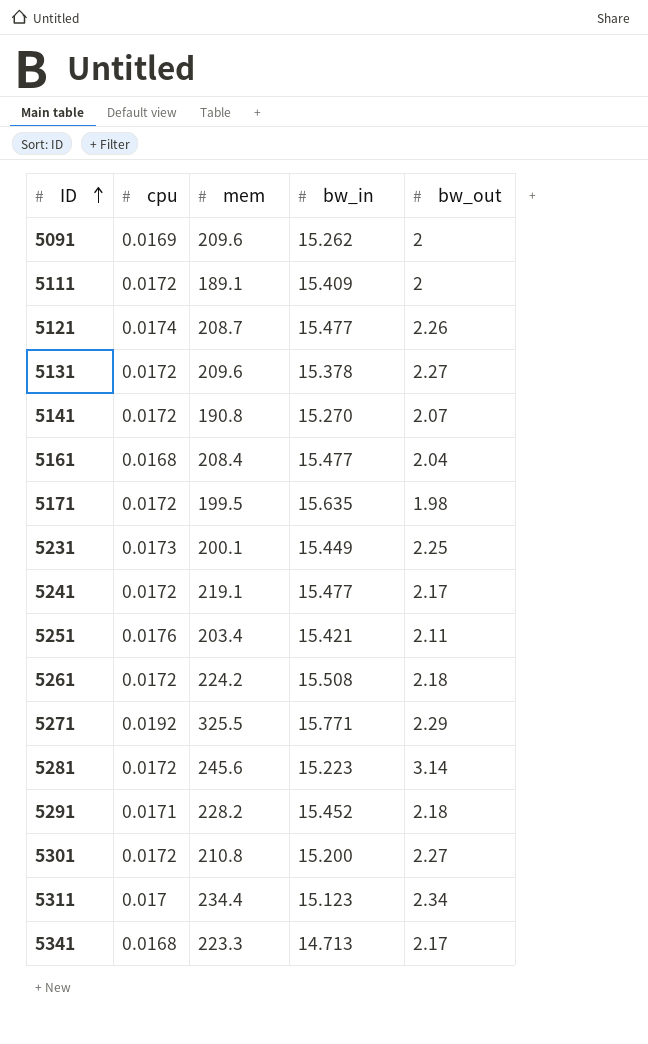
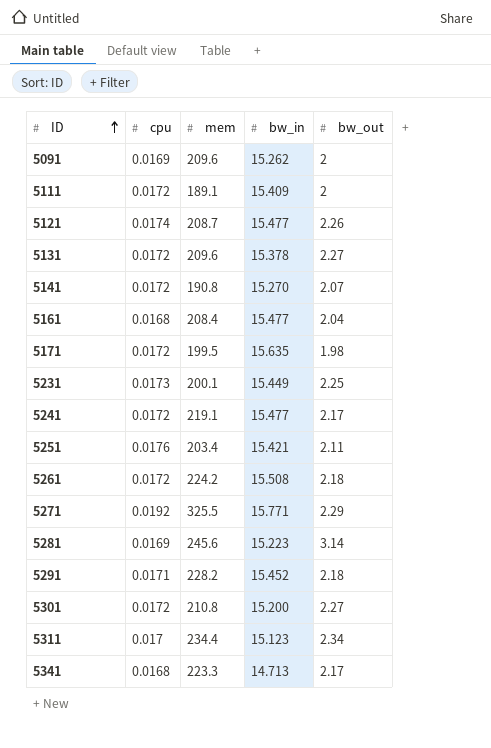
5281 | cpu: 0.0172 -> 0.0169

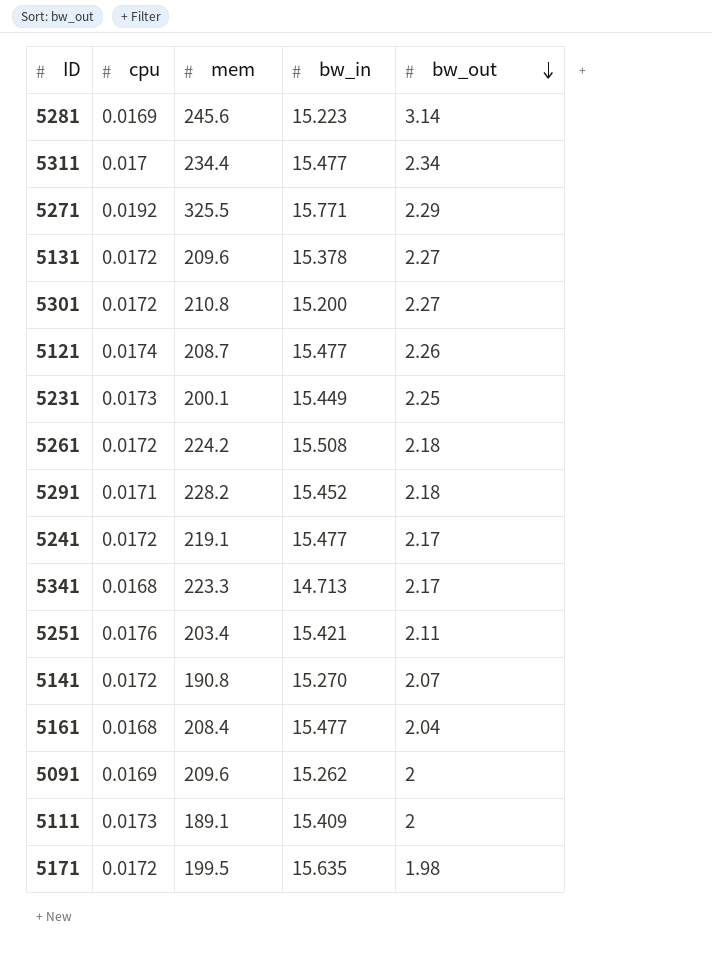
row order: ID ascending -> bw_out descending
5311 | bw_in: 15.123 -> 15.477
5111 | cpu: 0.0172 -> 0.0173

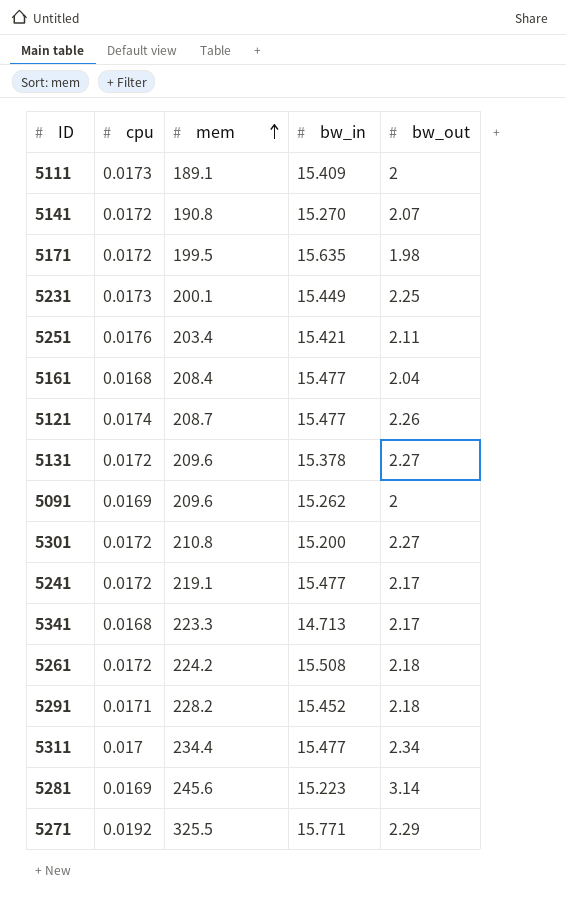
row order: bw_out descending -> mem ascending

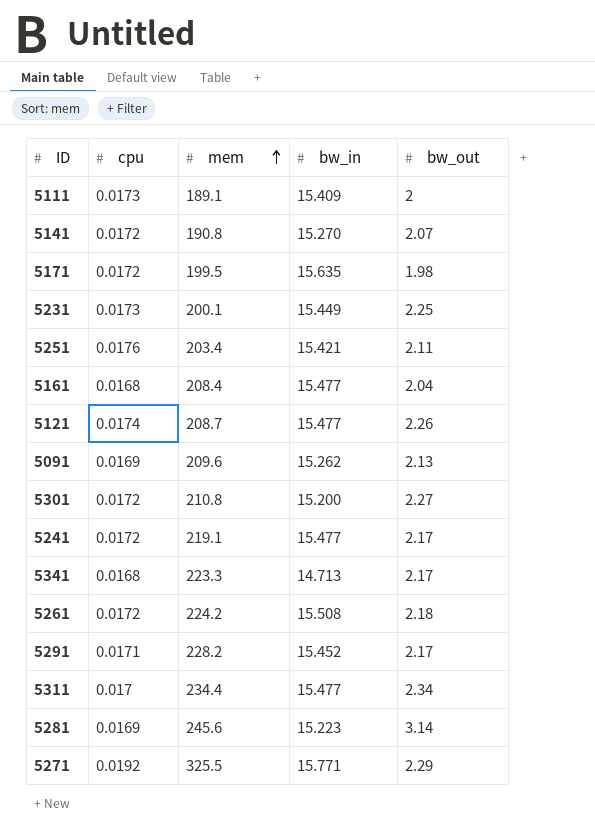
row 5131: 0.0172 | 209.6 | 15.378 | 2.27 -> none
5091 | bw_out: 2 -> 2.13
5291 | bw_out: 2.18 -> 2.17

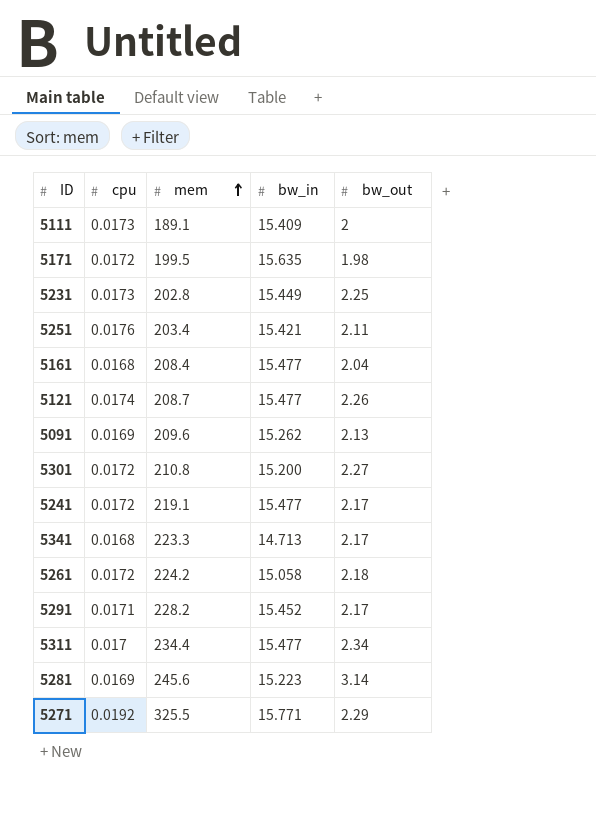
row 5141: 0.0172 | 190.8 | 15.270 | 2.07 -> none
5231 | mem: 200.1 -> 202.8
5261 | bw_in: 15.508 -> 15.058

